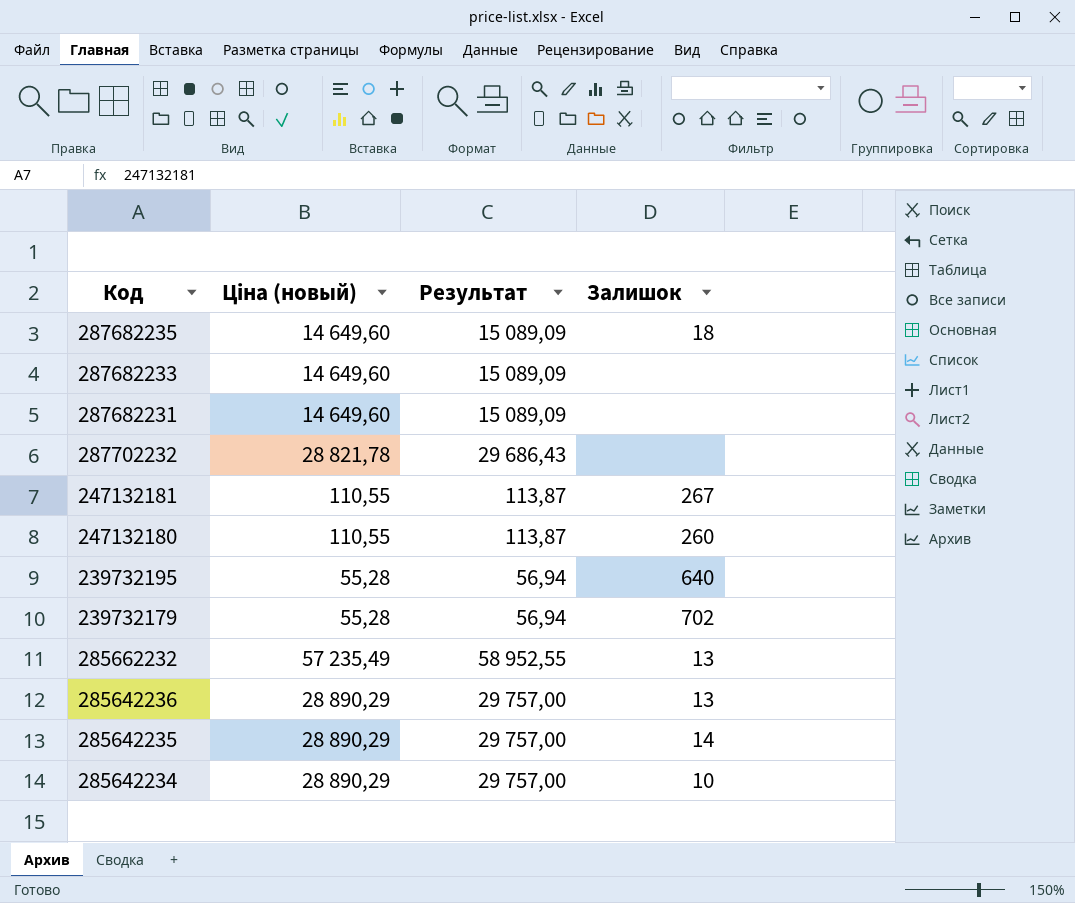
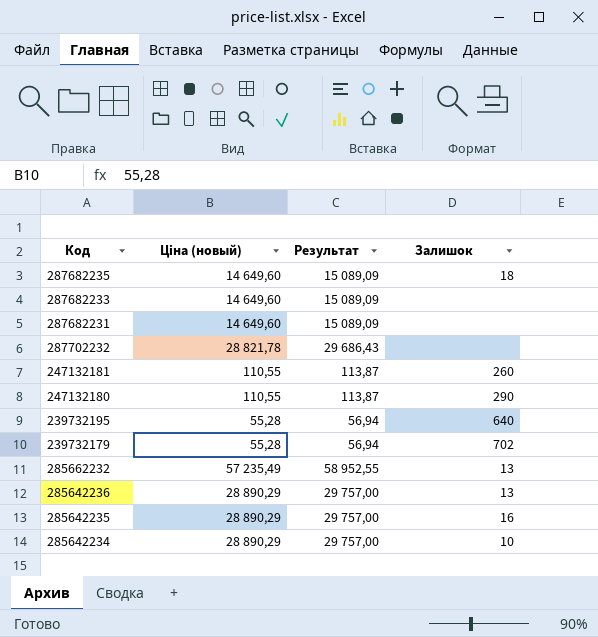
247132181 | Залишок: 267 -> 260
247132180 | Залишок: 260 -> 290
285642235 | Залишок: 14 -> 16

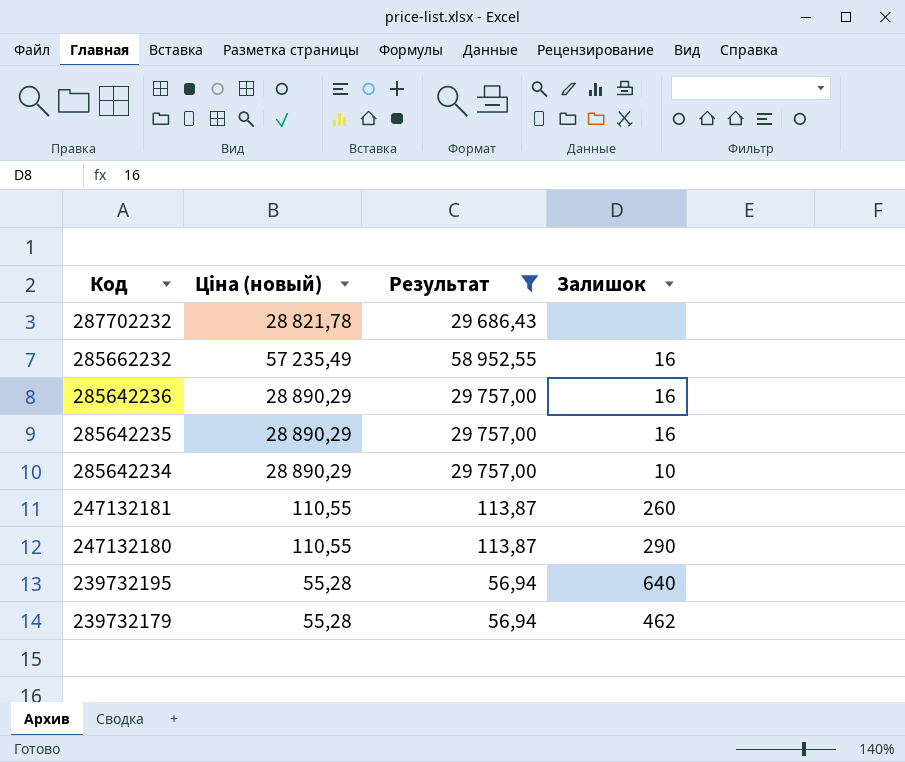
filter: none -> Результат != 15 089,09
row order: none -> Код descending
285662232 | Залишок: 13 -> 16
285642236 | Залишок: 13 -> 16
239732179 | Залишок: 702 -> 462

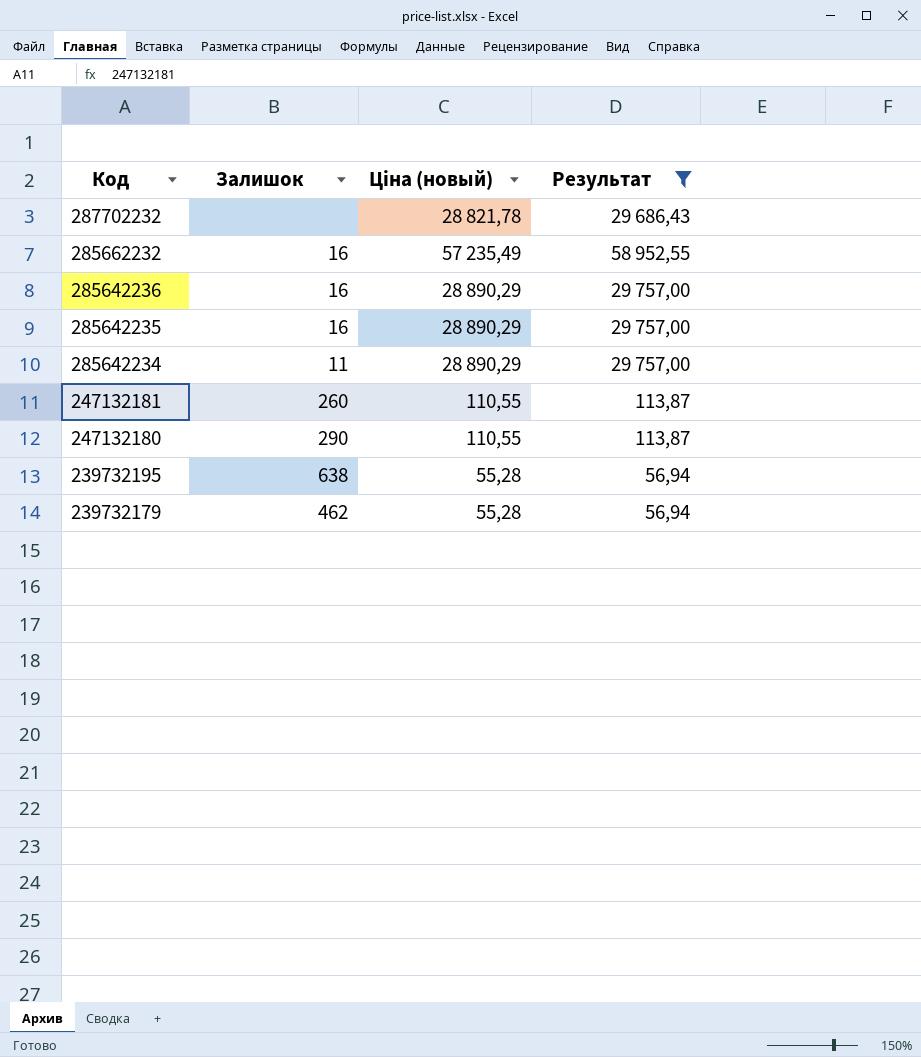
column Залишок | position: 4 -> 2
285642234 | Залишок: 10 -> 11
239732195 | Залишок: 640 -> 638

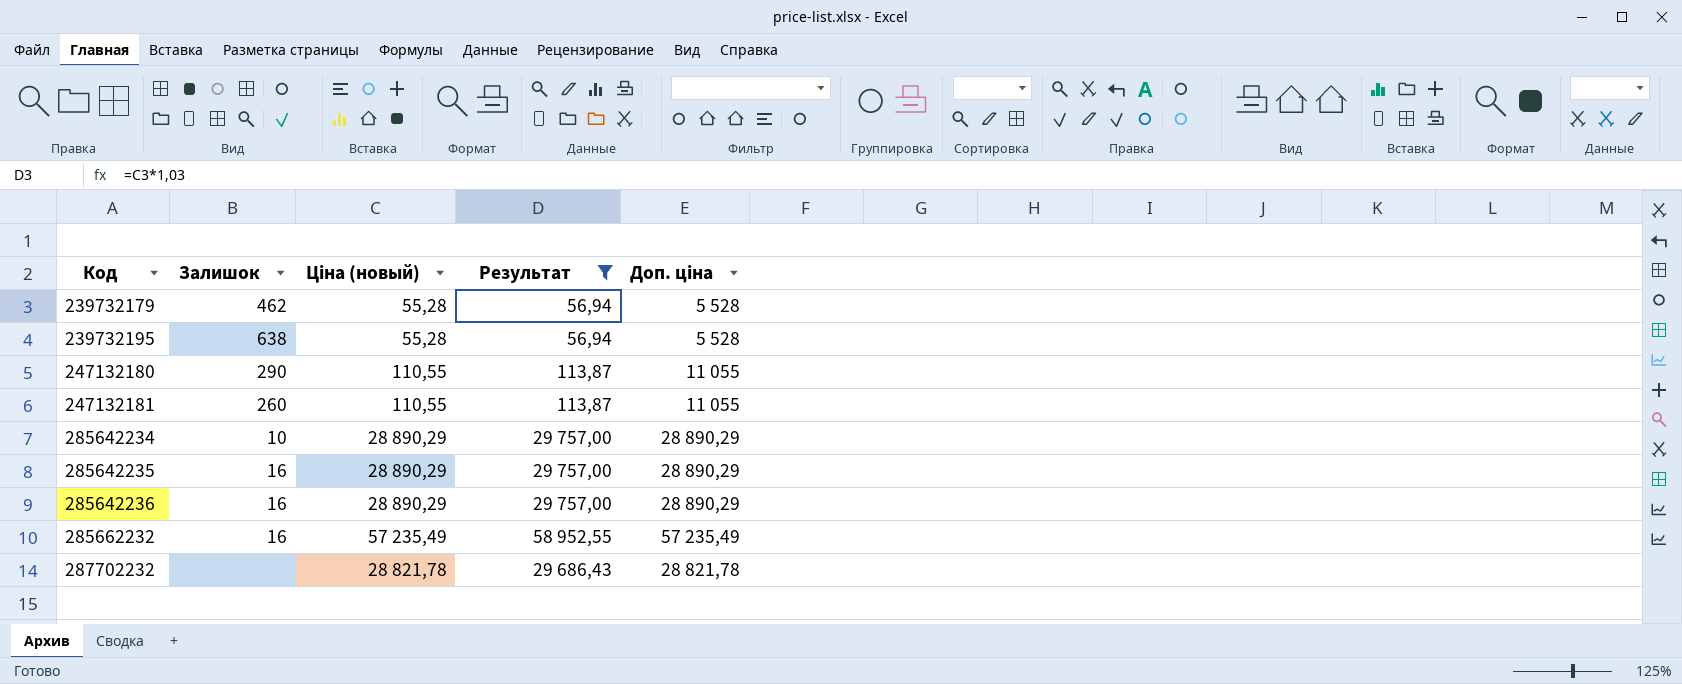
row order: Код descending -> Код ascending
column Доп. ціна | position: none -> 5
285642234 | Залишок: 11 -> 10

